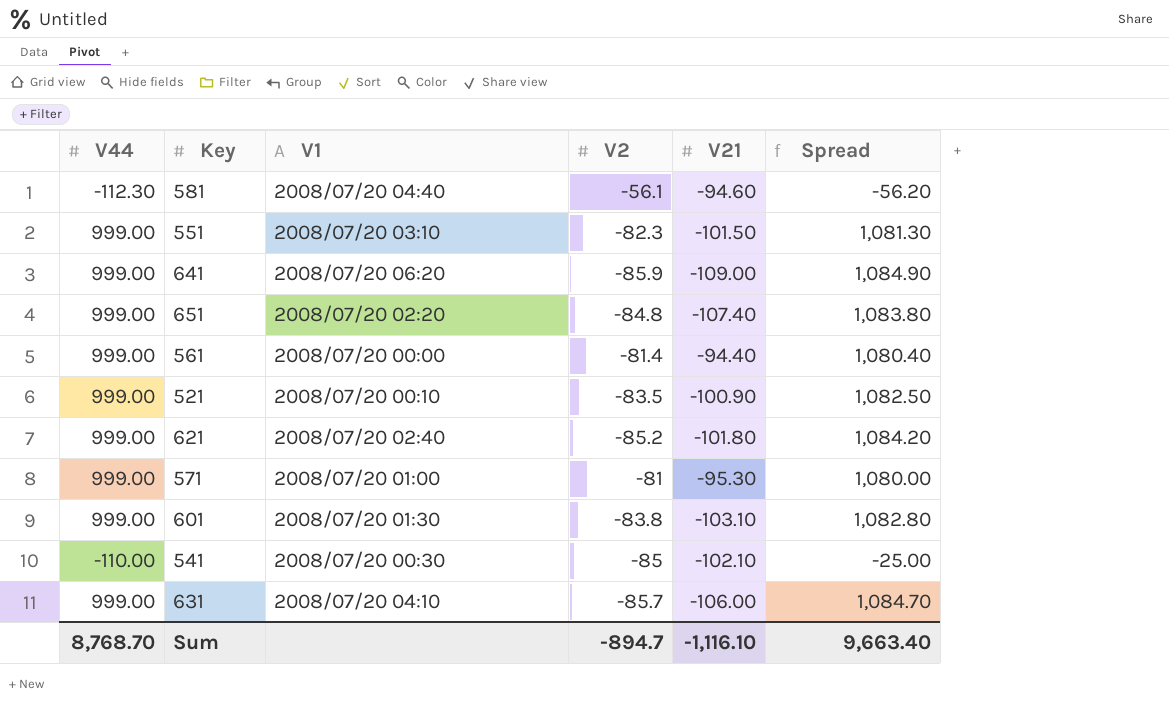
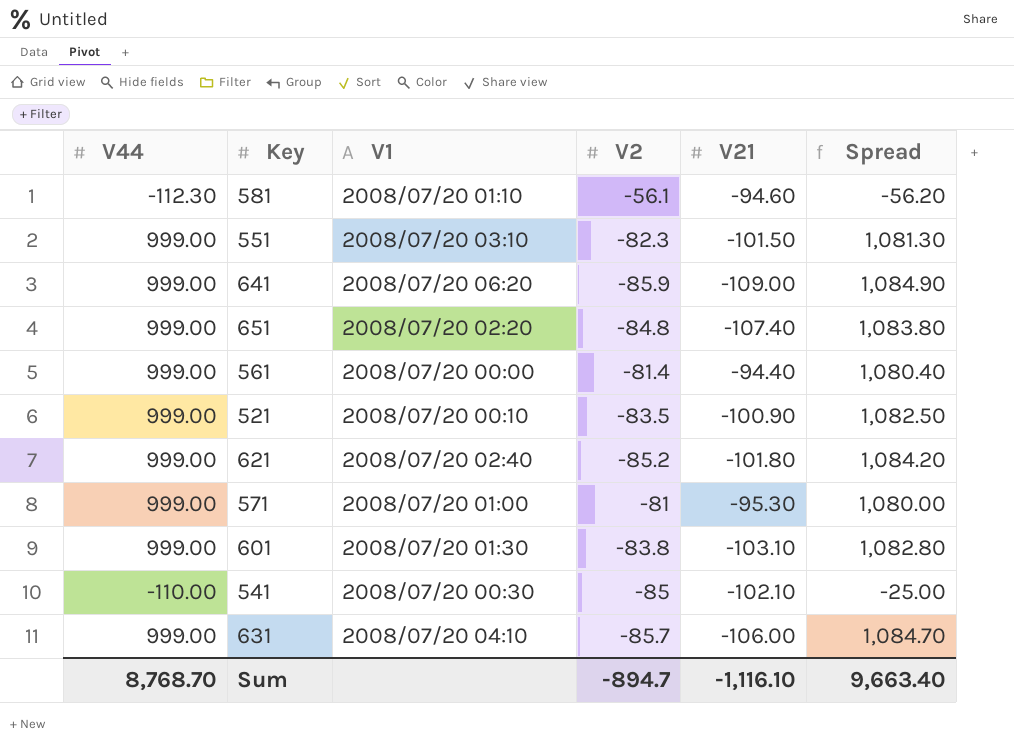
581 | V1: 2008/07/20 04:40 -> 2008/07/20 01:10

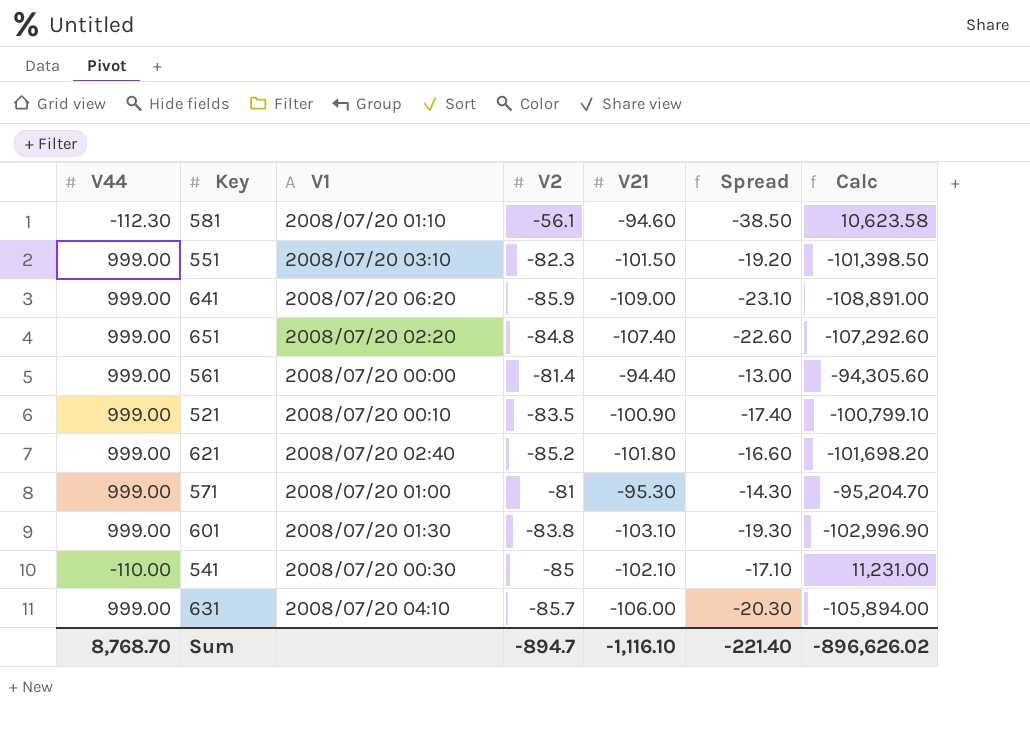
column Spread | formula: [V44] - [V2] -> [V21] - [V2]
column Calc | formula: none -> [V44] * [V21]
Sum | Spread: 9,663.40 -> -221.40

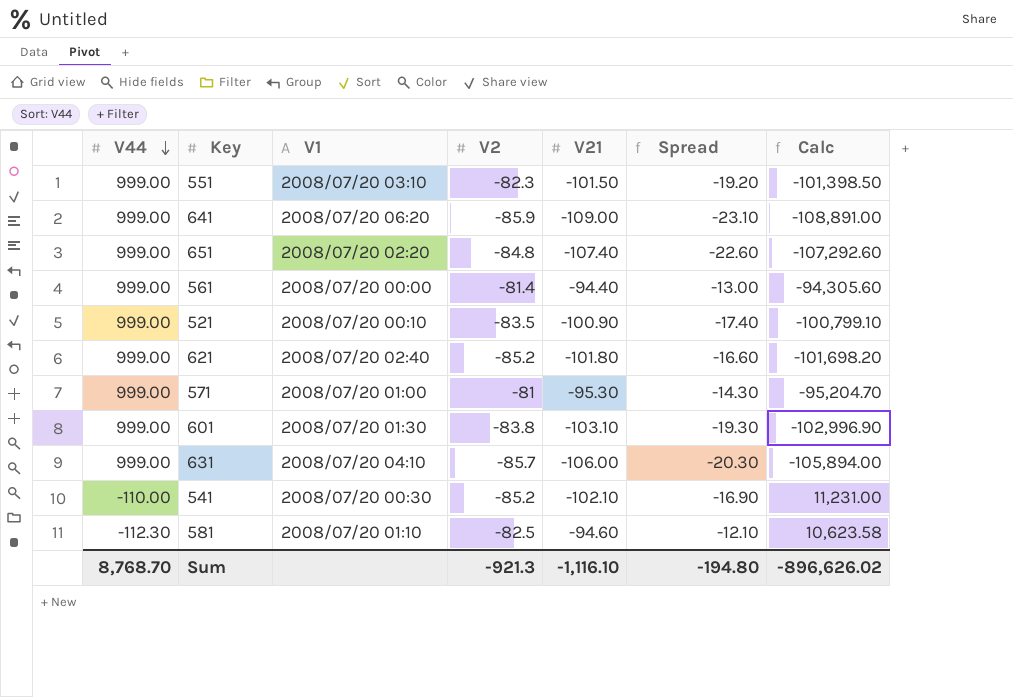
row order: none -> V44 descending
541 | V2: -85 -> -85.2
541 | Spread: -17.10 -> -16.90
581 | V2: -56.1 -> -82.5
581 | Spread: -38.50 -> -12.10
Sum | V2: -894.7 -> -921.3
Sum | Spread: -221.40 -> -194.80

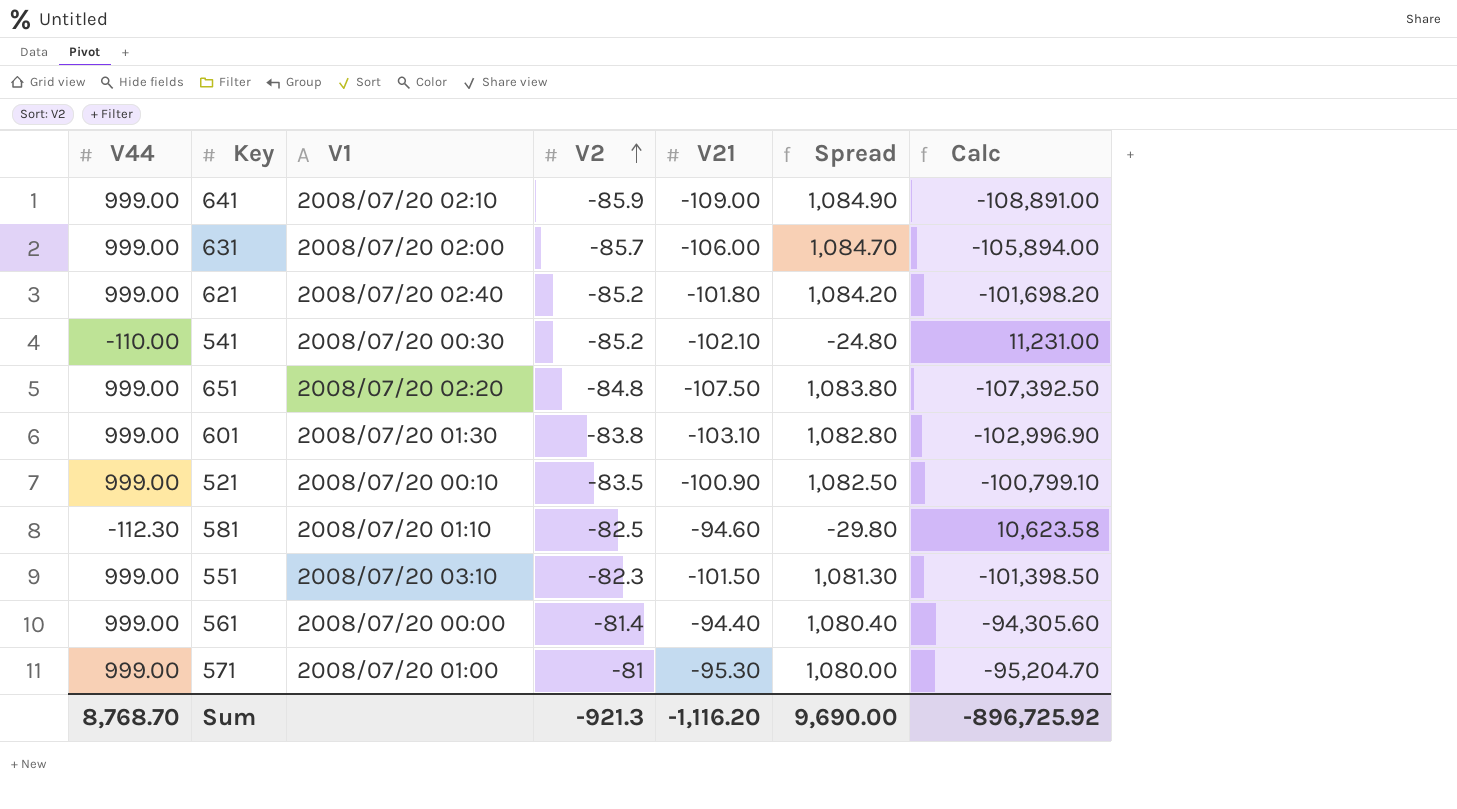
row order: V44 descending -> V2 ascending
column Spread | formula: [V21] - [V2] -> [V44] - [V2]
641 | V1: 2008/07/20 06:20 -> 2008/07/20 02:10
631 | V1: 2008/07/20 04:10 -> 2008/07/20 02:00
651 | V21: -107.40 -> -107.50
651 | Calc: -107,292.60 -> -107,392.50
Sum | V21: -1,116.10 -> -1,116.20
Sum | Spread: -194.80 -> 9,690.00
Sum | Calc: -896,626.02 -> -896,725.92

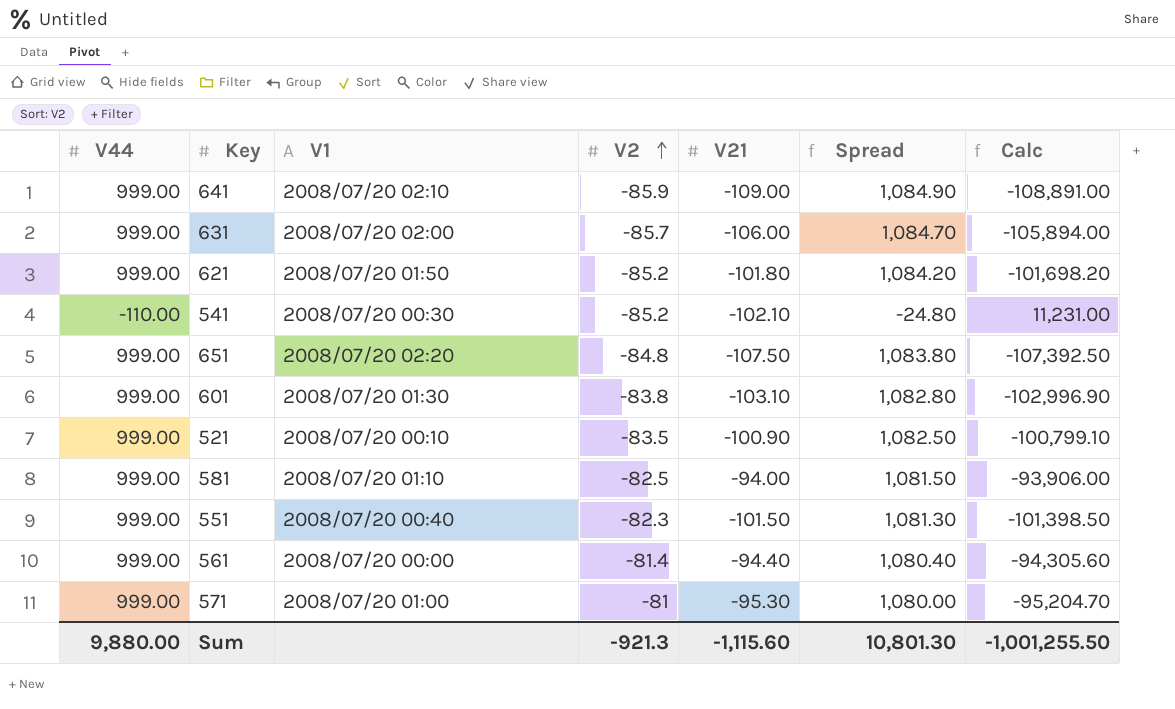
621 | V1: 2008/07/20 02:40 -> 2008/07/20 01:50
581 | V44: -112.30 -> 999.00
581 | V21: -94.60 -> -94.00
581 | Spread: -29.80 -> 1,081.50
581 | Calc: 10,623.58 -> -93,906.00
551 | V1: 2008/07/20 03:10 -> 2008/07/20 00:40
Sum | V44: 8,768.70 -> 9,880.00
Sum | V21: -1,116.20 -> -1,115.60
Sum | Spread: 9,690.00 -> 10,801.30
Sum | Calc: -896,725.92 -> -1,001,255.50

